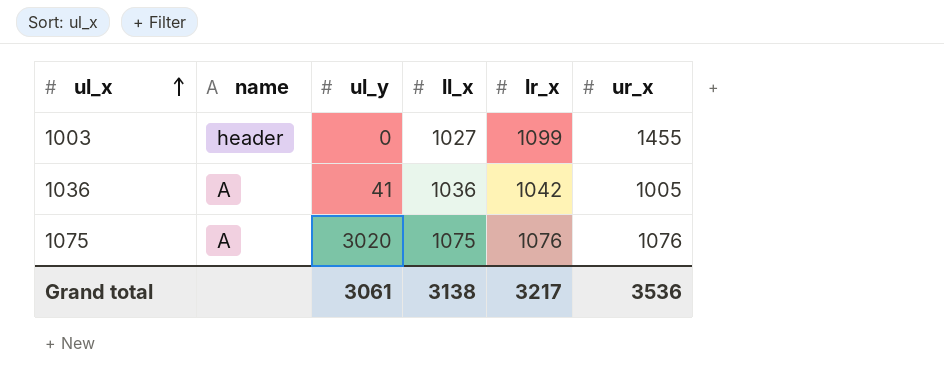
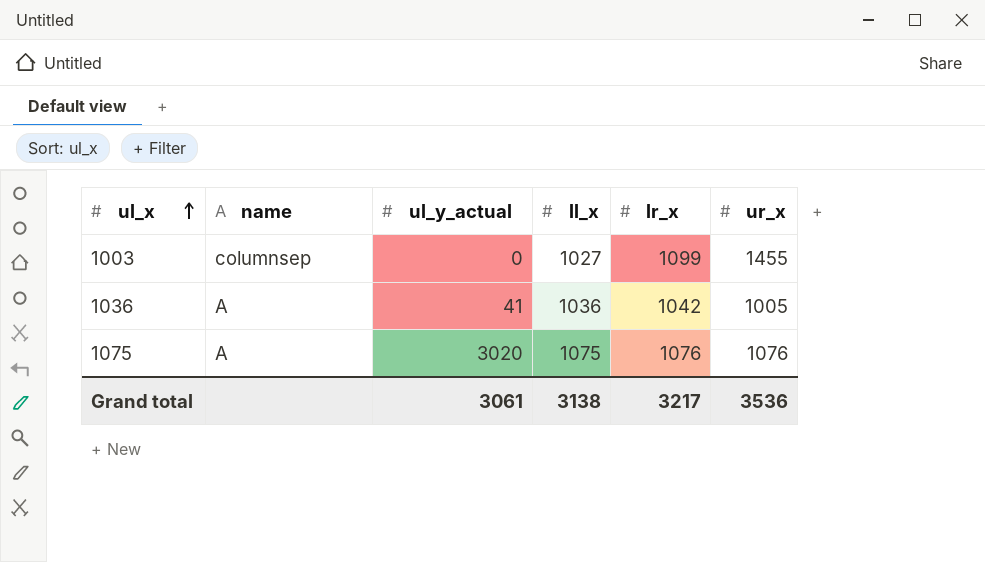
column name: ul_y -> ul_y_actual
1003 | name: header -> columnsep

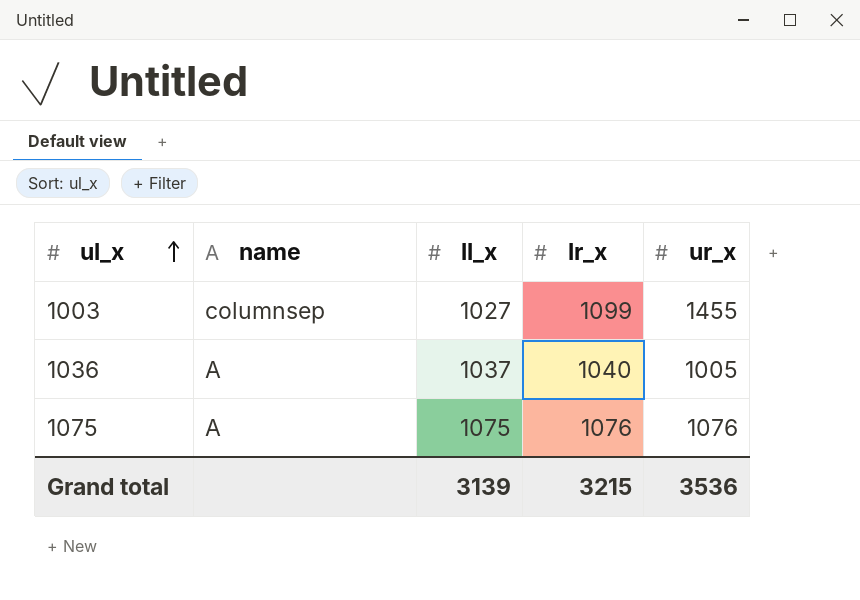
column ul_y_actual | position: 3 -> none
1036 | ll_x: 1036 -> 1037
1036 | lr_x: 1042 -> 1040
Grand total | ll_x: 3138 -> 3139
Grand total | lr_x: 3217 -> 3215

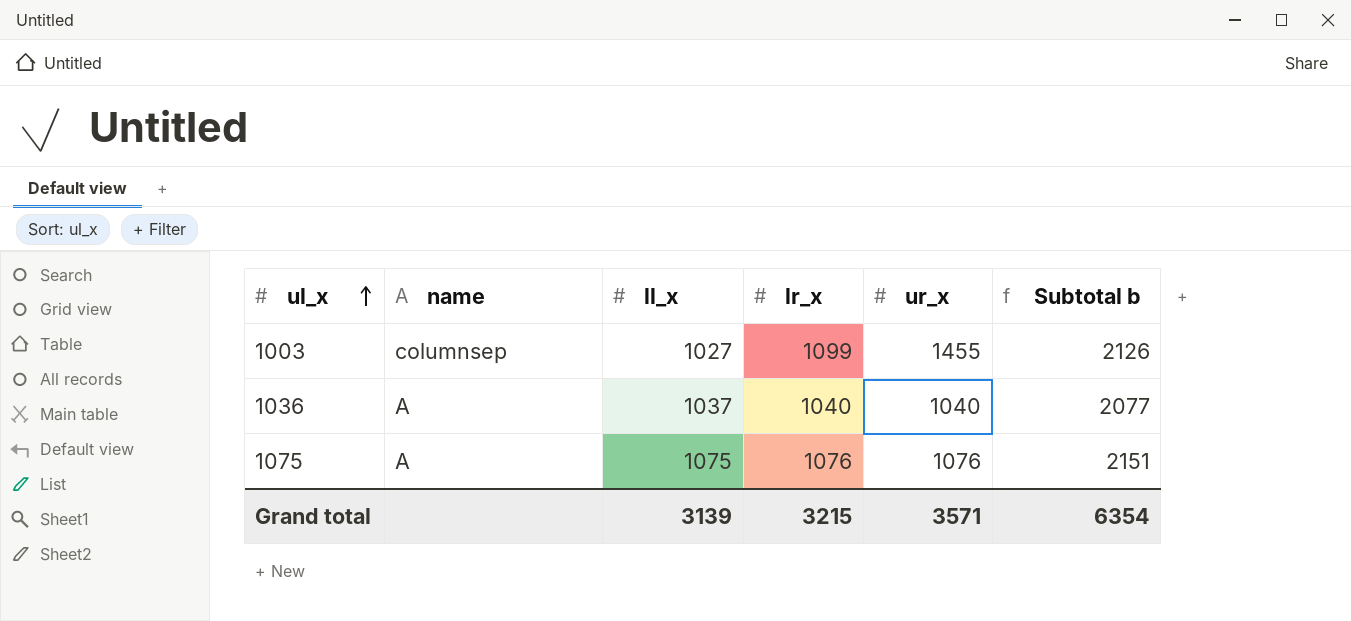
column Subtotal b | formula: none -> [ll_x] + [lr_x]
1036 | ur_x: 1005 -> 1040
Grand total | ur_x: 3536 -> 3571

